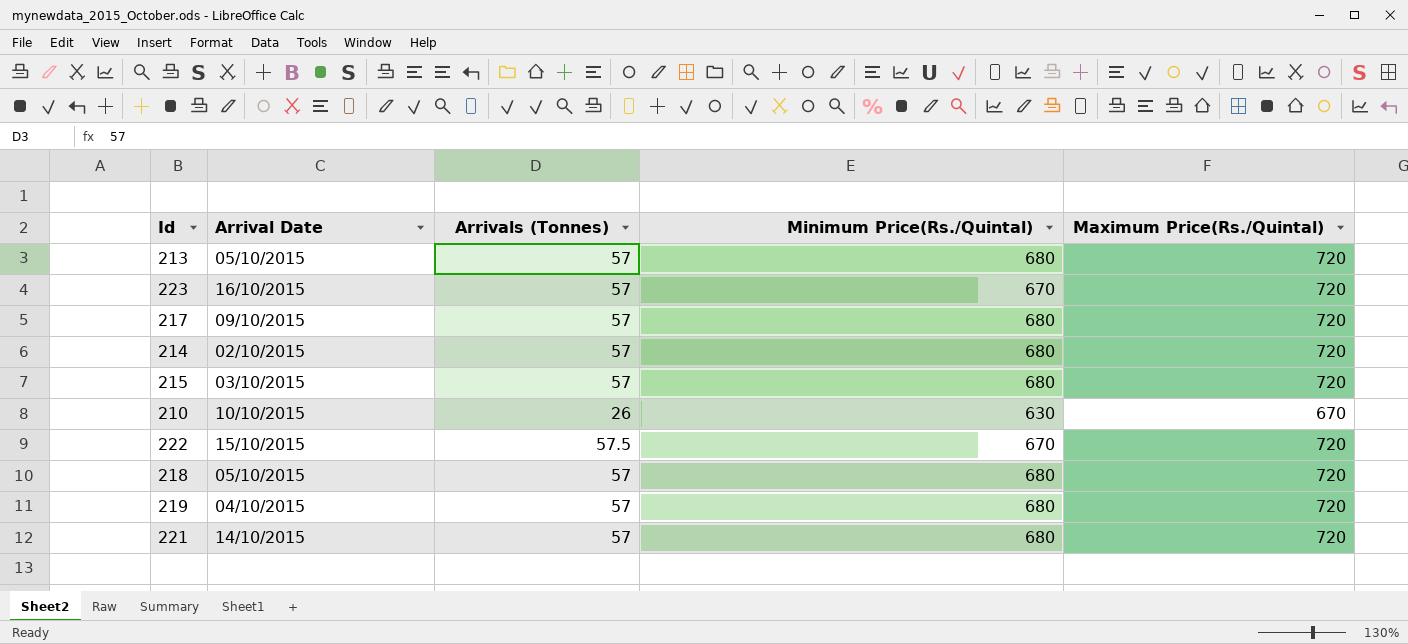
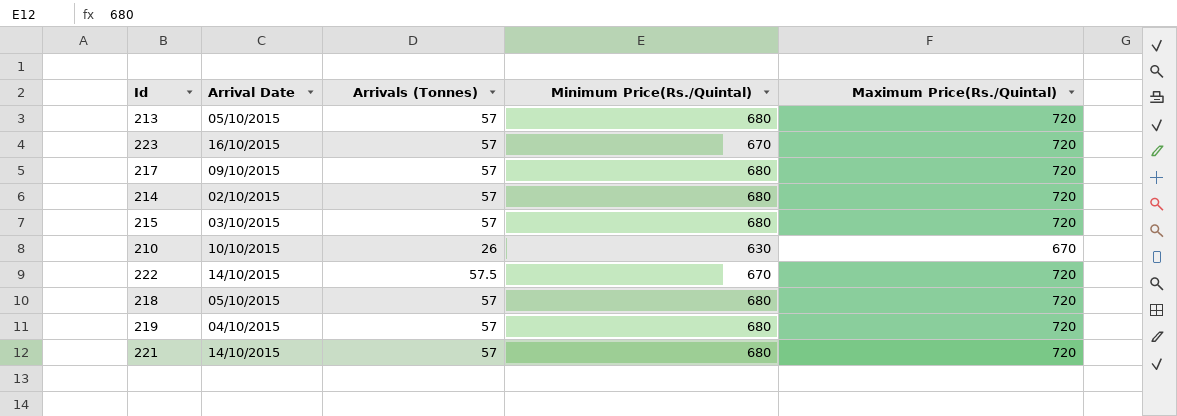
222 | Arrival Date: 15/10/2015 -> 14/10/2015

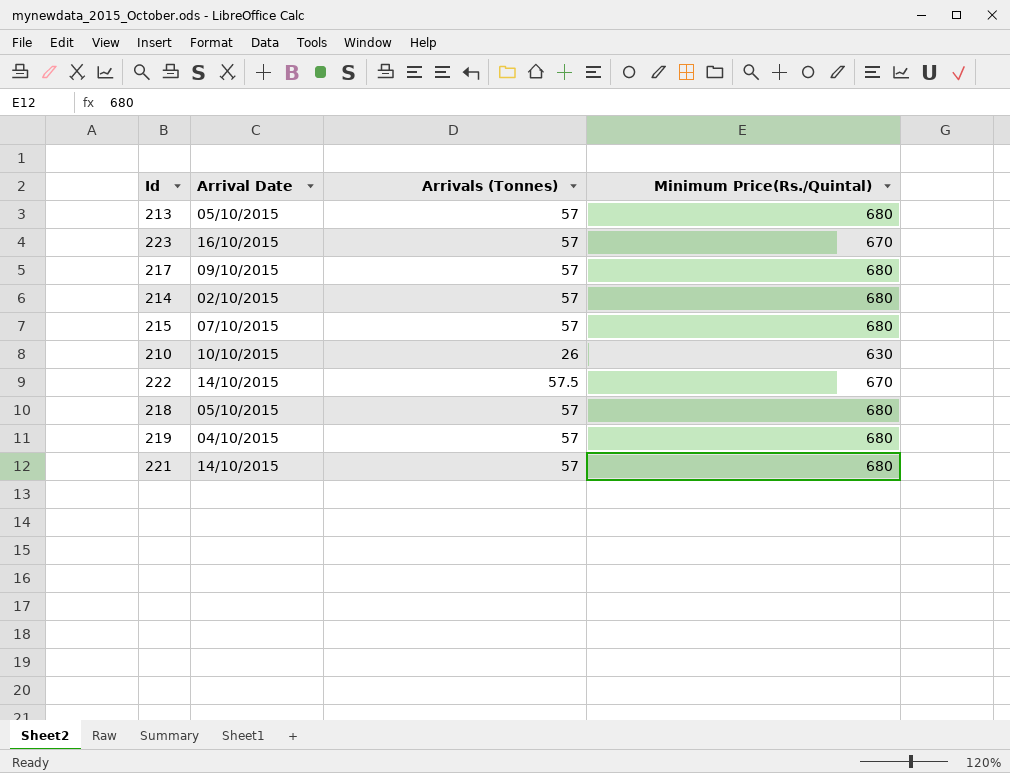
column Maximum Price(Rs./Quintal) | position: 5 -> none
215 | Arrival Date: 03/10/2015 -> 07/10/2015

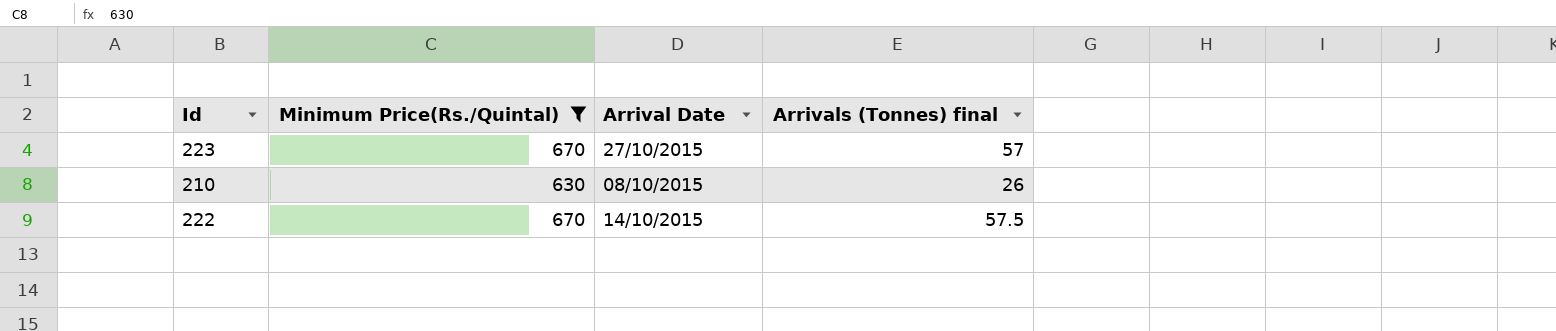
filter: none -> Minimum Price(Rs./Quintal) != 680
column Minimum Price(Rs./Quintal) | position: 4 -> 2
column name: Arrivals (Tonnes) -> Arrivals (Tonnes) final
223 | Arrival Date: 16/10/2015 -> 27/10/2015
210 | Arrival Date: 10/10/2015 -> 08/10/2015

